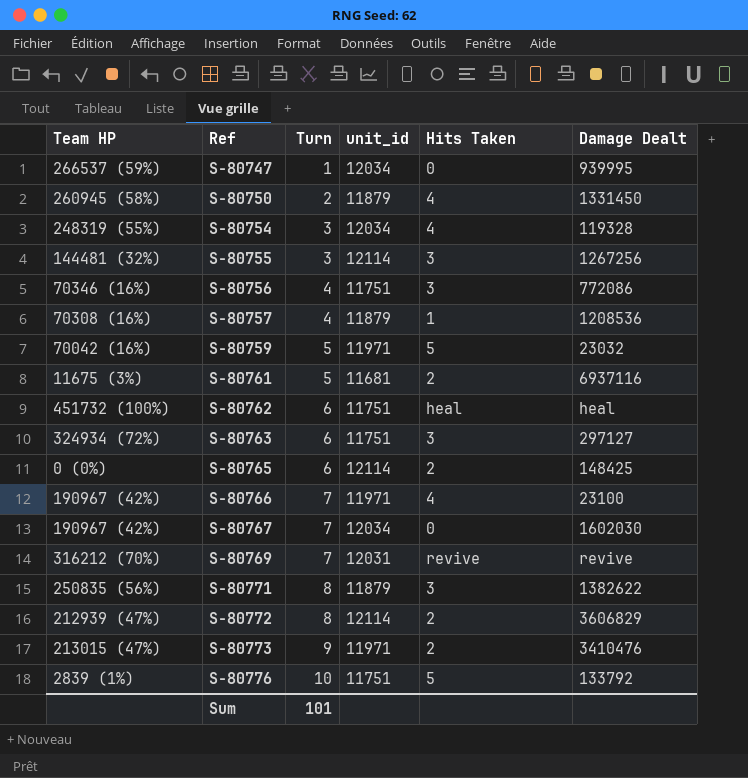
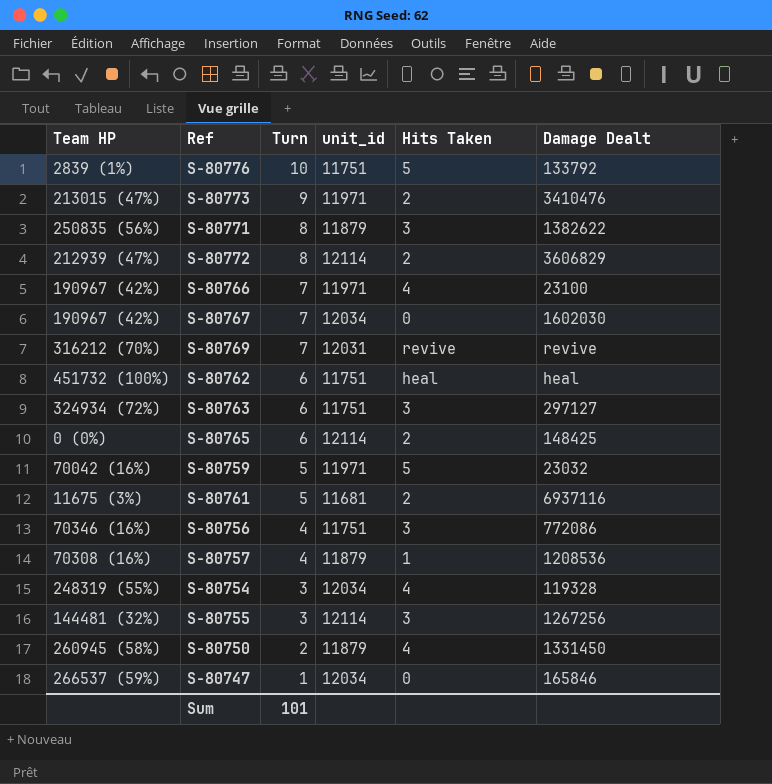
row order: Ref ascending -> Turn descending
S-80747 | Damage Dealt: 939995 -> 165846

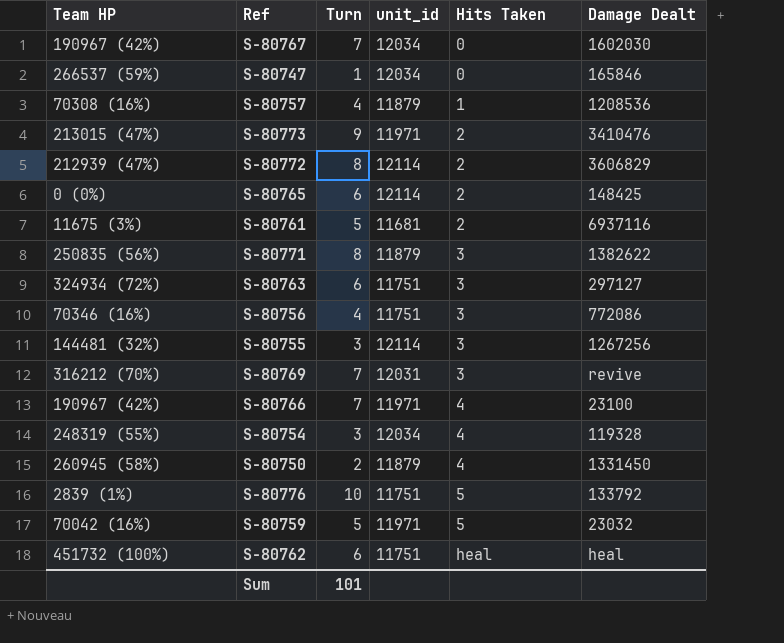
row order: Turn descending -> Hits Taken ascending
S-80769 | Hits Taken: revive -> 3

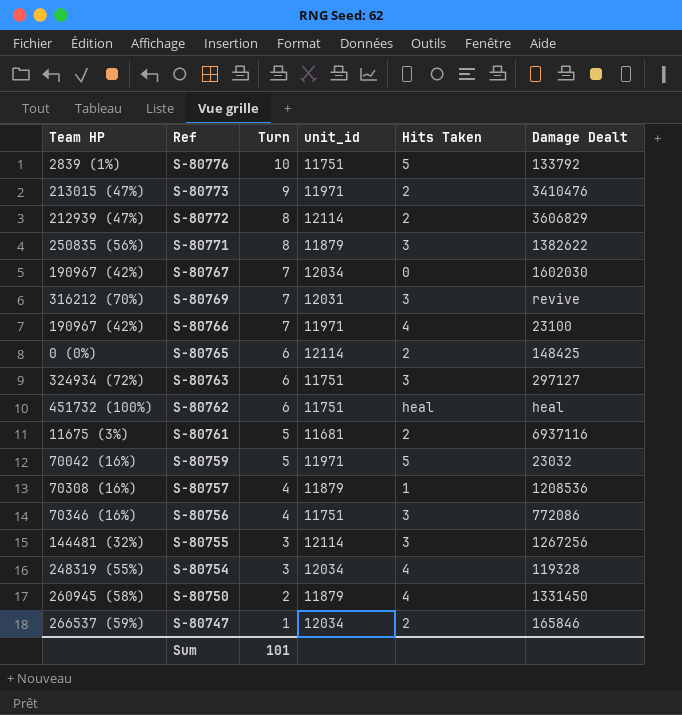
row order: Hits Taken ascending -> Turn descending
S-80747 | Hits Taken: 0 -> 2

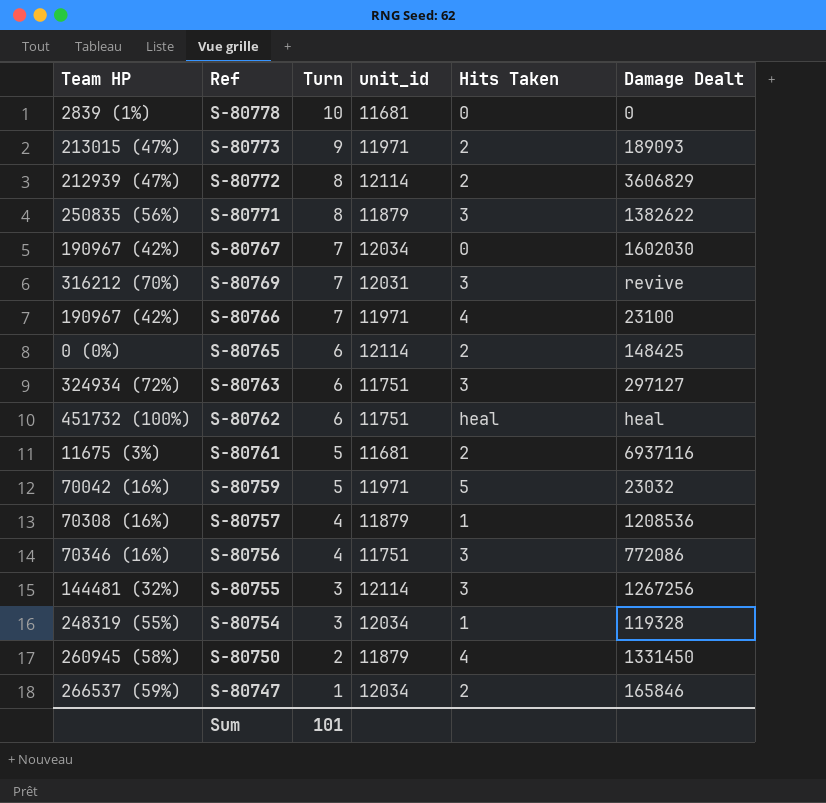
row S-80776: 2839 (1%) | 10 | 11751 | 5 | 133792 -> none
row S-80778: none -> 2839 (1%) | 10 | 11681 | 0 | 0
S-80773 | Damage Dealt: 3410476 -> 189093
S-80754 | Hits Taken: 4 -> 1

